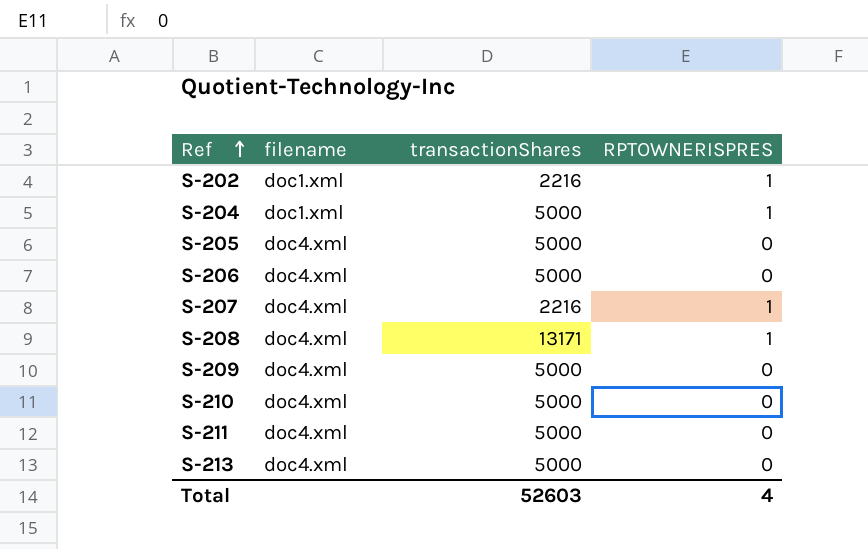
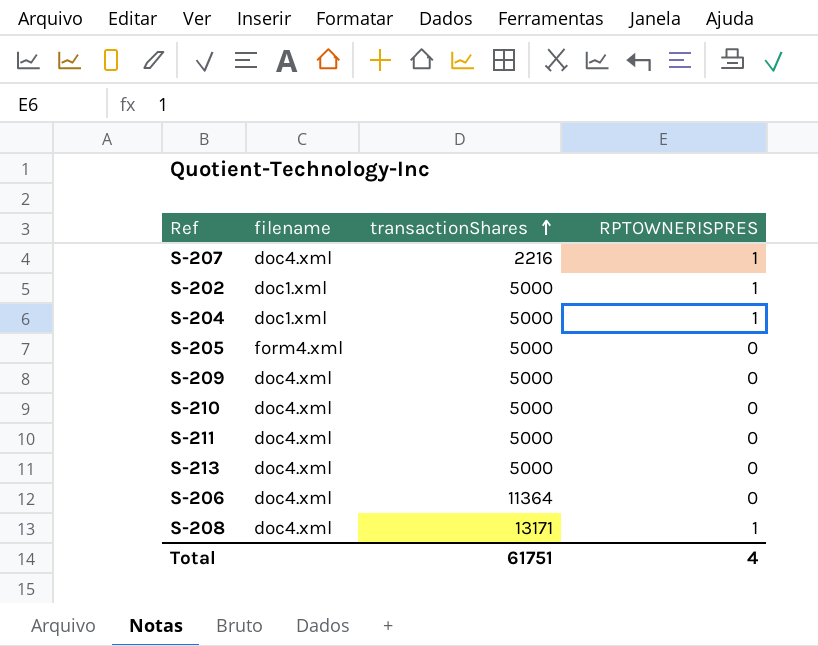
row order: Ref ascending -> transactionShares ascending
S-202 | transactionShares: 2216 -> 5000
S-205 | filename: doc4.xml -> form4.xml
S-206 | transactionShares: 5000 -> 11364
Total | transactionShares: 52603 -> 61751

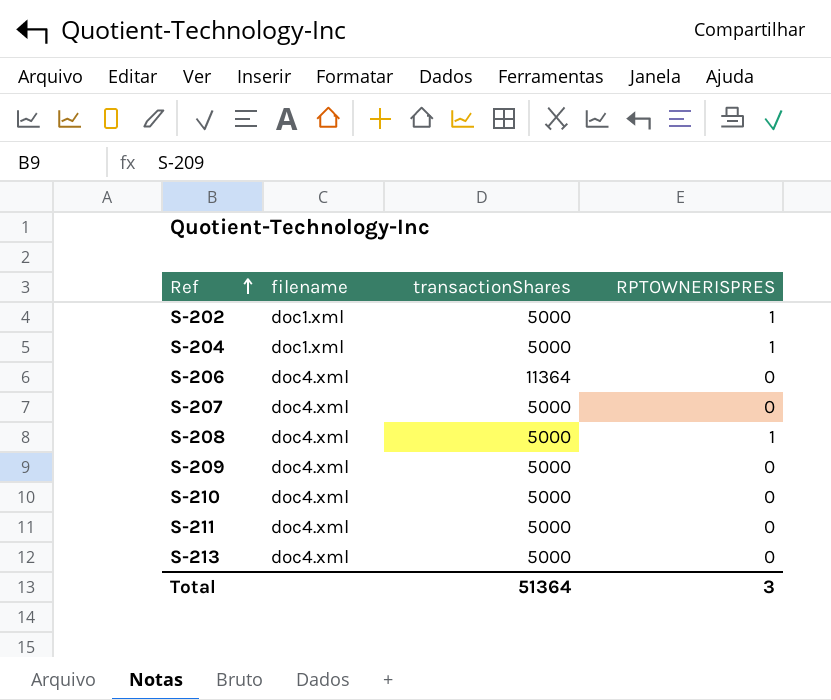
row order: transactionShares ascending -> Ref ascending
row S-205: form4.xml | 5000 | 0 -> none
S-207 | transactionShares: 2216 -> 5000
S-207 | RPTOWNERISPRES: 1 -> 0
S-208 | transactionShares: 13171 -> 5000
Total | transactionShares: 61751 -> 51364
Total | RPTOWNERISPRES: 4 -> 3

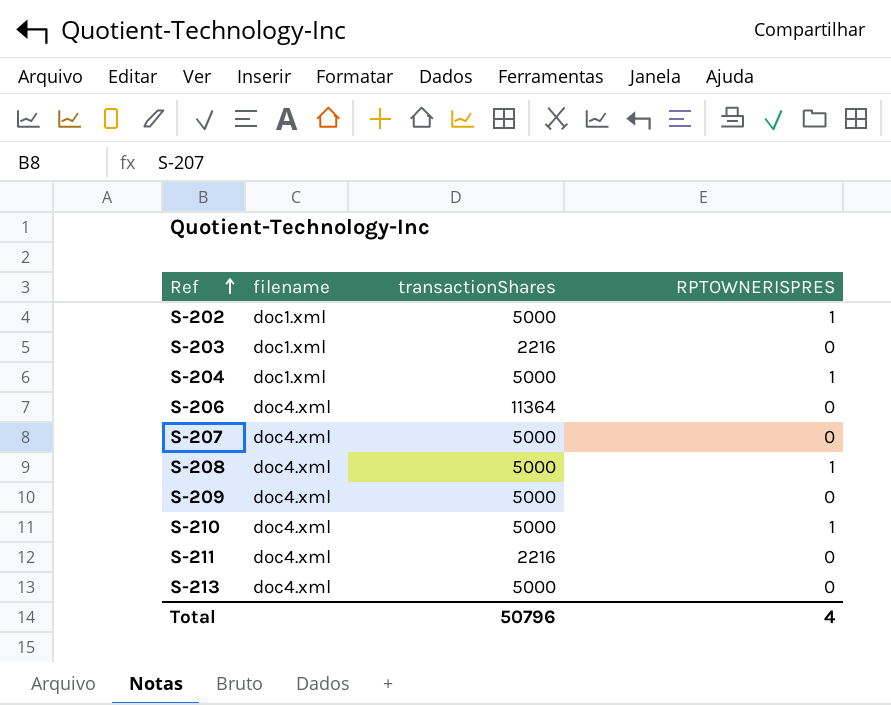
row S-203: none -> doc1.xml | 2216 | 0
S-210 | RPTOWNERISPRES: 0 -> 1
S-211 | transactionShares: 5000 -> 2216
Total | transactionShares: 51364 -> 50796
Total | RPTOWNERISPRES: 3 -> 4

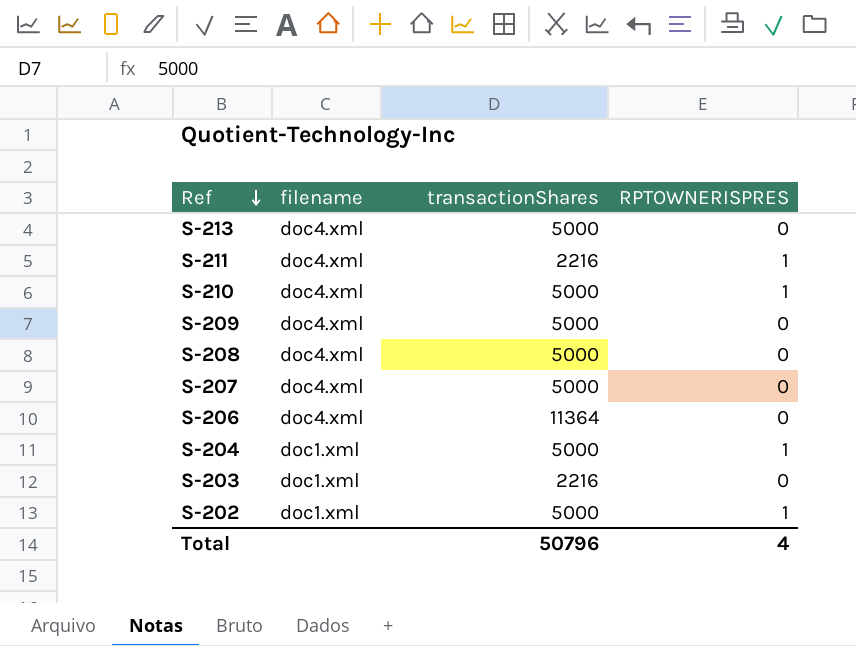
row order: Ref ascending -> Ref descending
S-211 | RPTOWNERISPRES: 0 -> 1
S-208 | RPTOWNERISPRES: 1 -> 0

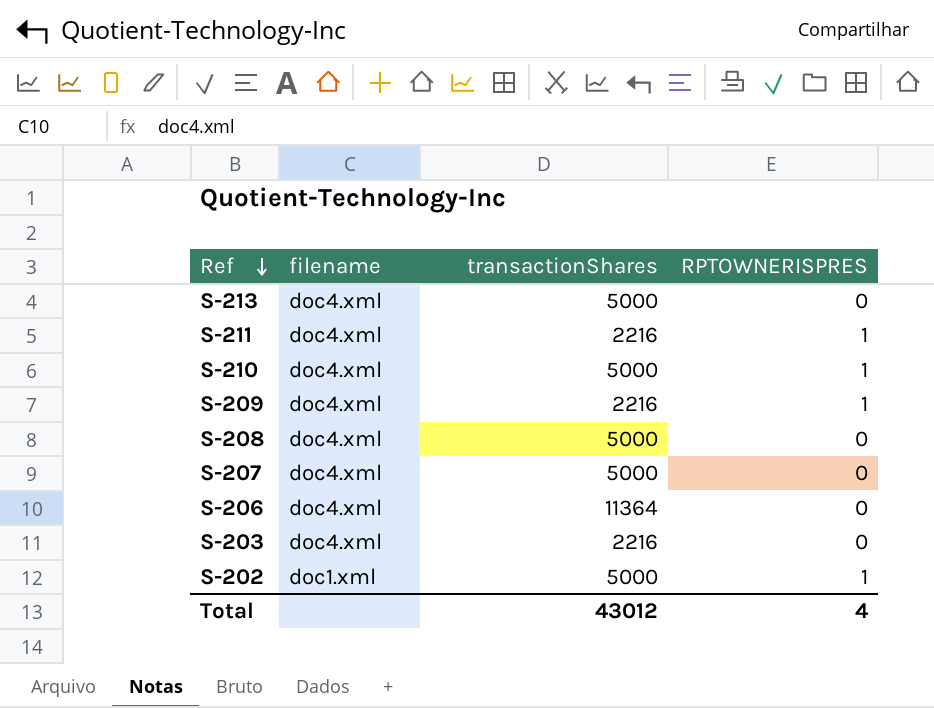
row S-204: doc1.xml | 5000 | 1 -> none
S-209 | transactionShares: 5000 -> 2216
S-209 | RPTOWNERISPRES: 0 -> 1
S-203 | filename: doc1.xml -> doc4.xml
Total | transactionShares: 50796 -> 43012

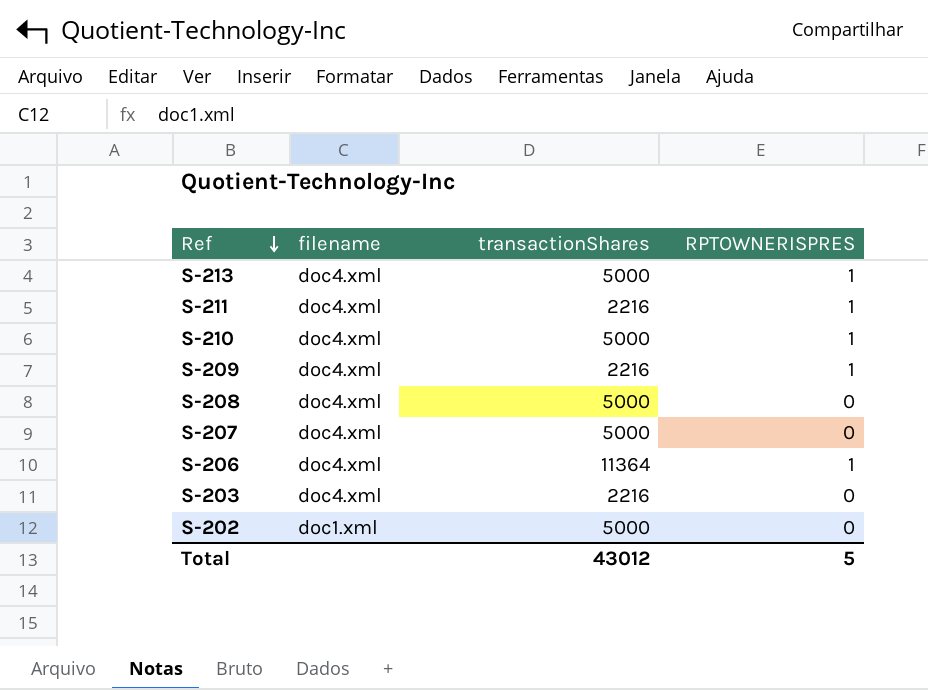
S-213 | RPTOWNERISPRES: 0 -> 1
S-206 | RPTOWNERISPRES: 0 -> 1
S-202 | RPTOWNERISPRES: 1 -> 0
Total | RPTOWNERISPRES: 4 -> 5

